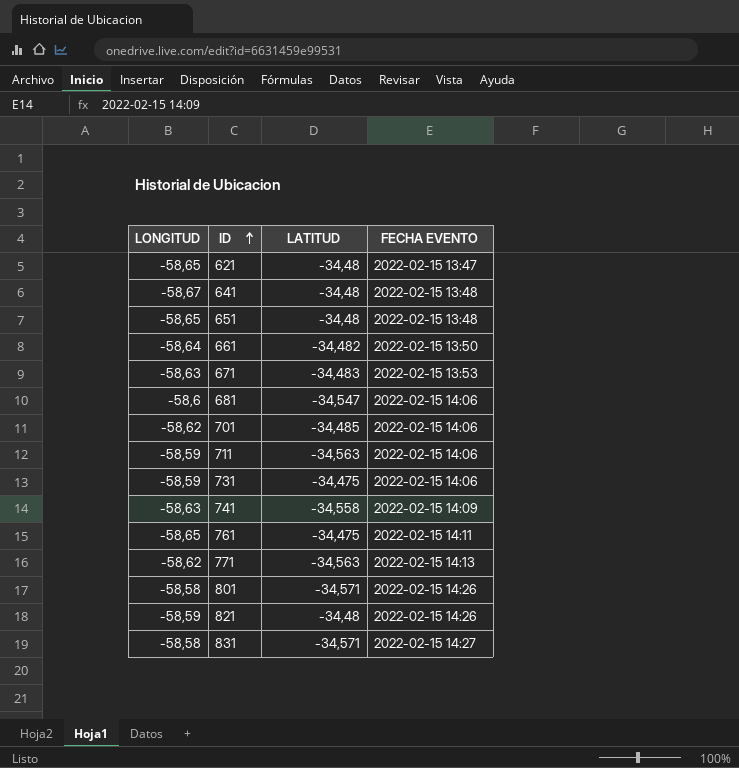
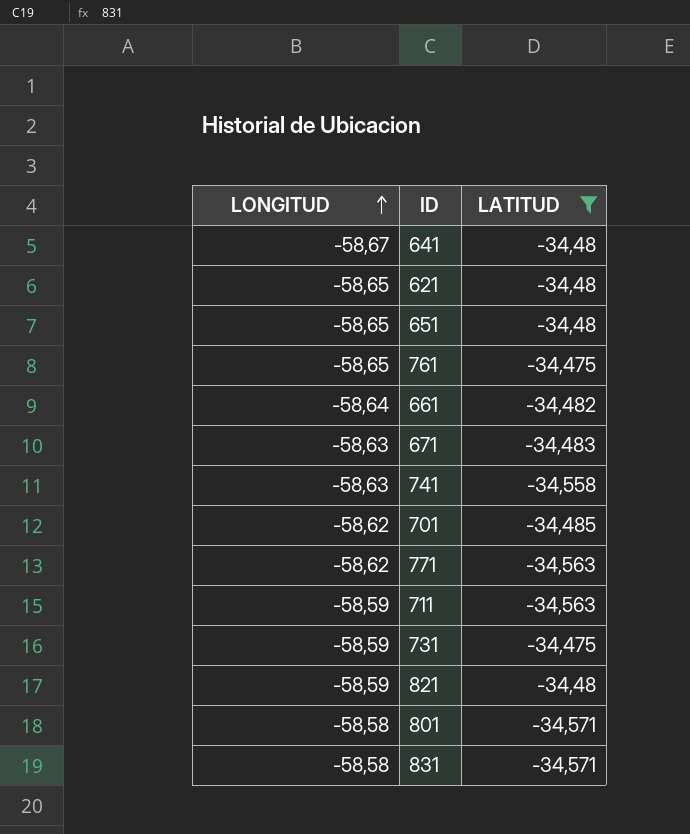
filter: none -> LATITUD != -34,547
row order: ID ascending -> LONGITUD ascending
column FECHA EVENTO | position: 4 -> none

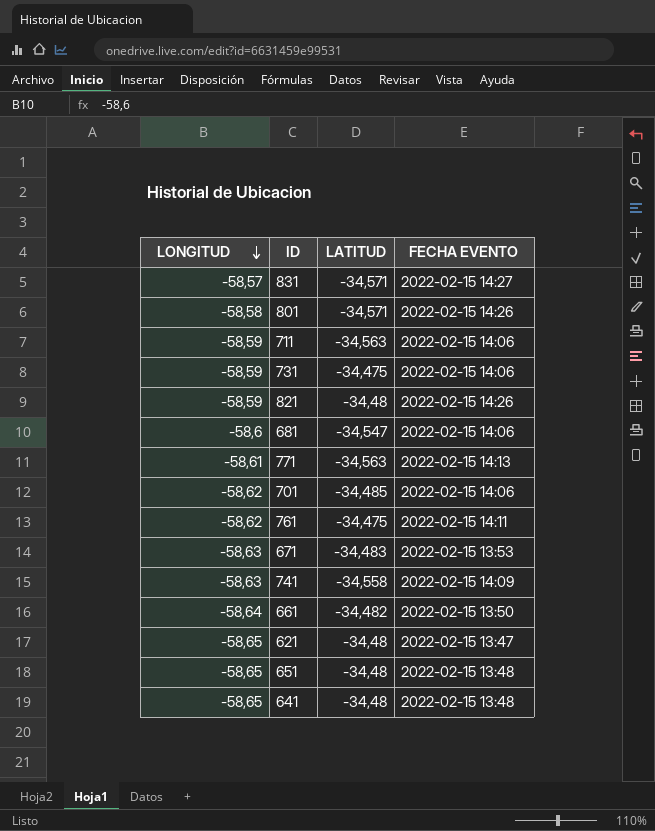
filter: LATITUD != -34,547 -> none
row order: LONGITUD ascending -> LONGITUD descending
column FECHA EVENTO | position: none -> 4
831 | LONGITUD: -58,58 -> -58,57
771 | LONGITUD: -58,62 -> -58,61
761 | LONGITUD: -58,65 -> -58,62
641 | LONGITUD: -58,67 -> -58,65

